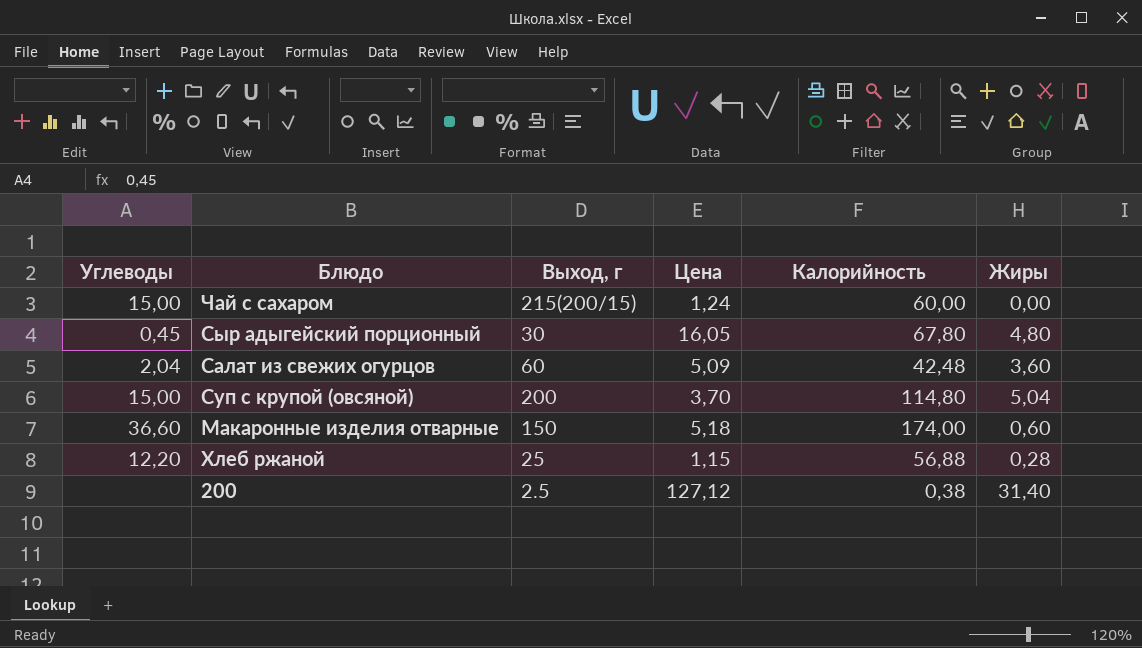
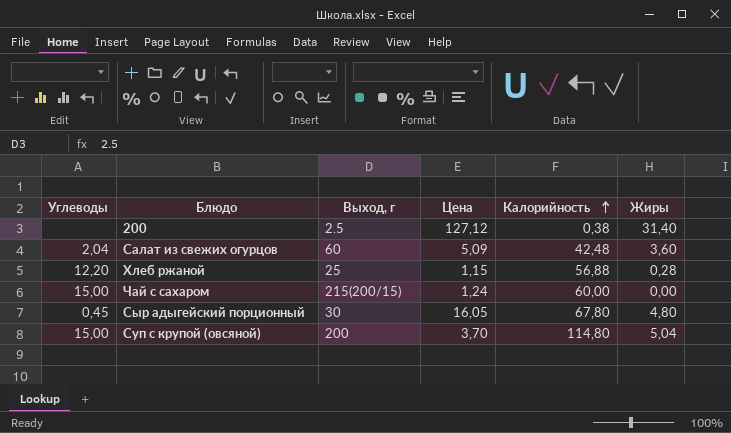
row order: none -> Калорийность ascending
row Макаронные изделия отварные: 36,60 | 150 | 5,18 | 174,00 | 0,60 -> none

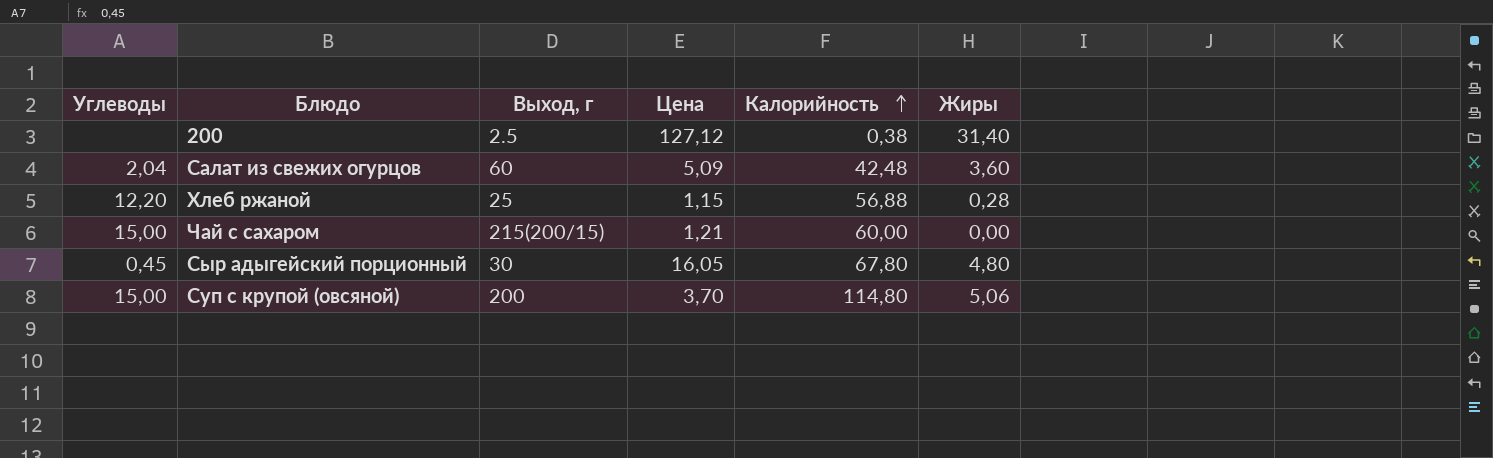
Чай с сахаром | Цена: 1,24 -> 1,21
Суп с крупой (овсяной) | Жиры: 5,04 -> 5,06

